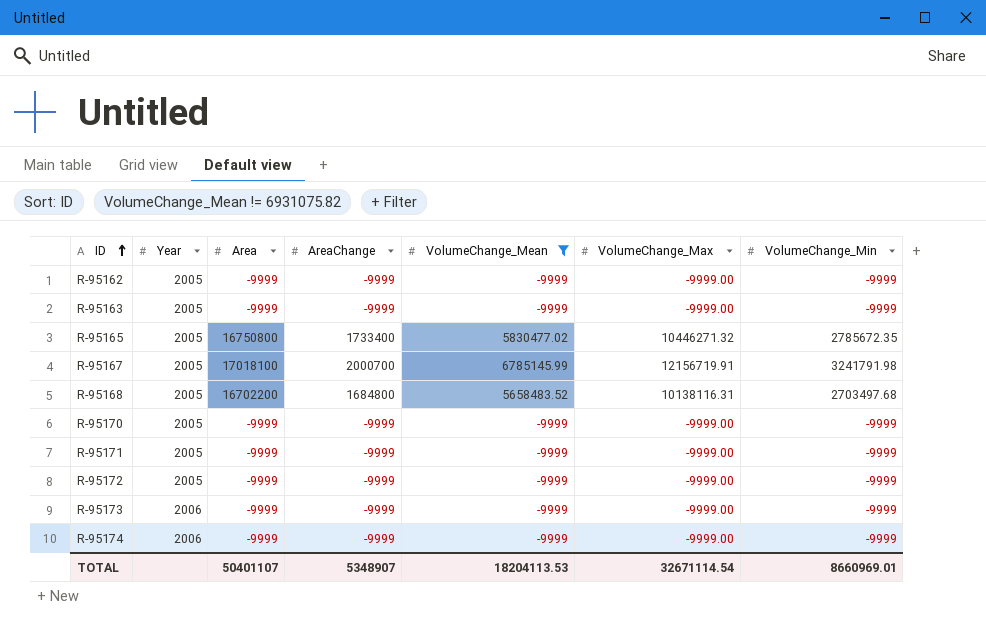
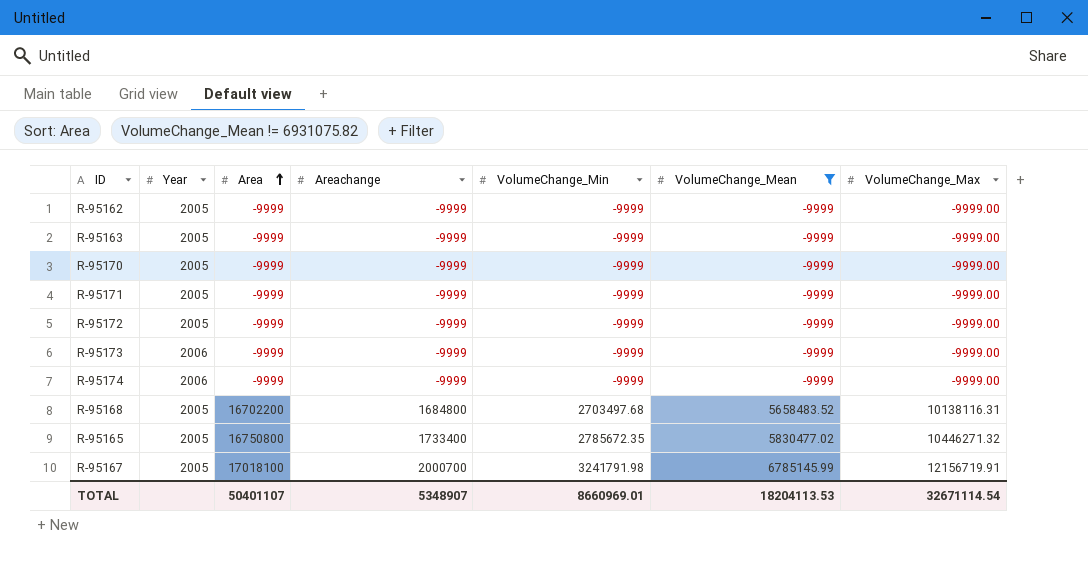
row order: ID ascending -> Area ascending
column name: AreaChange -> Areachange
column VolumeChange_Min | position: 7 -> 5

